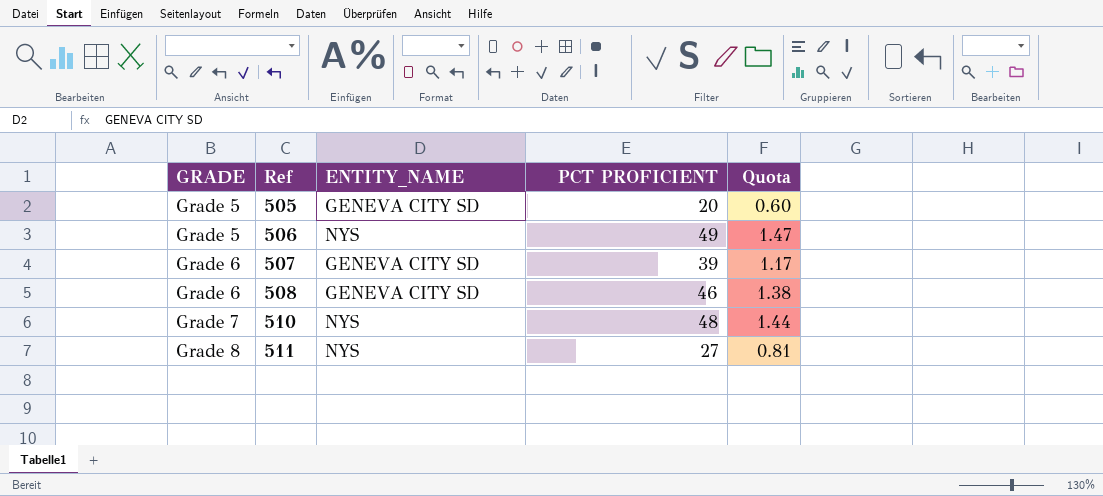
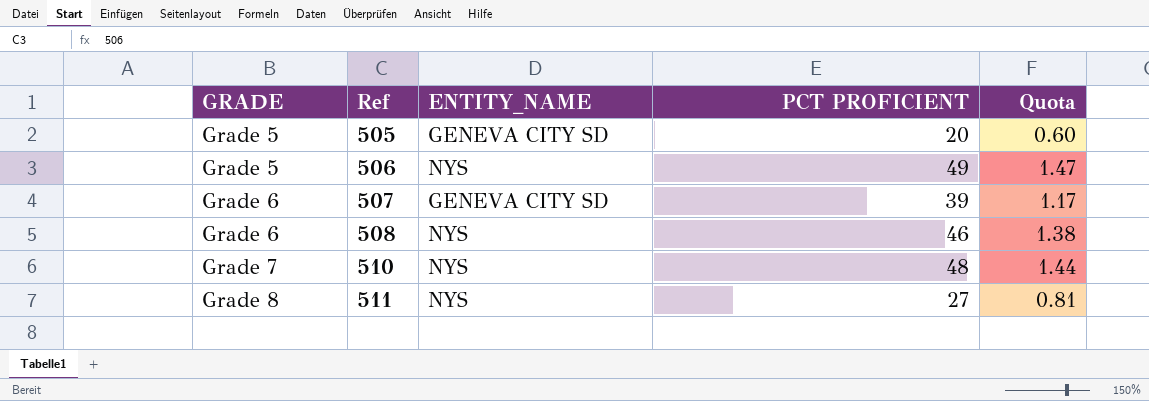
508 | ENTITY_NAME: GENEVA CITY SD -> NYS

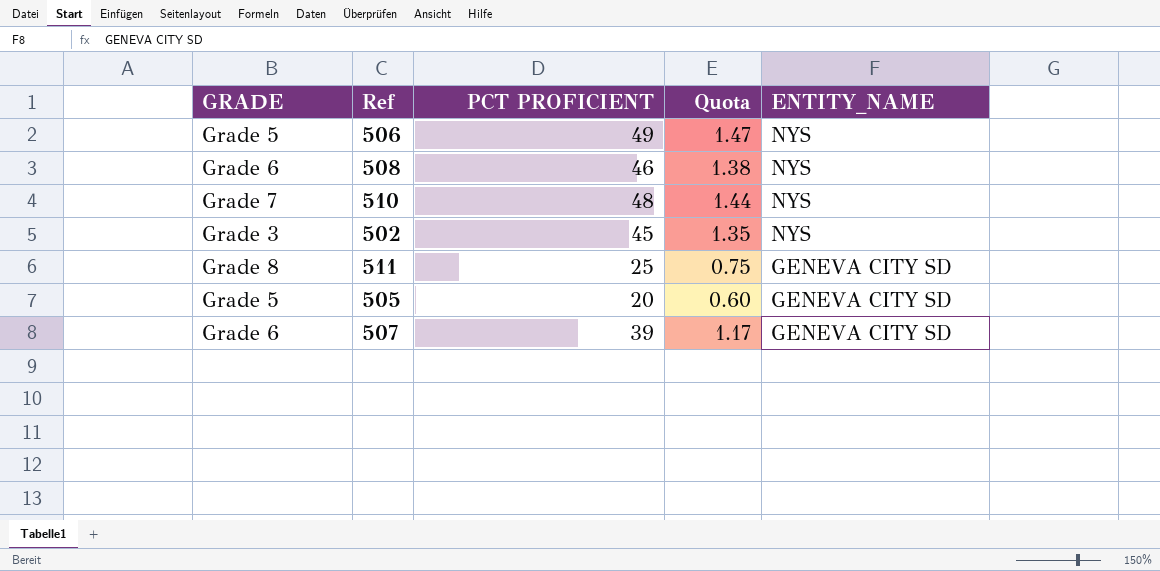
row order: GRADE ascending -> ENTITY_NAME descending
column ENTITY_NAME | position: 3 -> 5
row 502: none -> Grade 3 | 45 | 1.35 | NYS
511 | PCT PROFICIENT: 27 -> 25
511 | Quota: 0.81 -> 0.75
511 | ENTITY_NAME: NYS -> GENEVA CITY SD

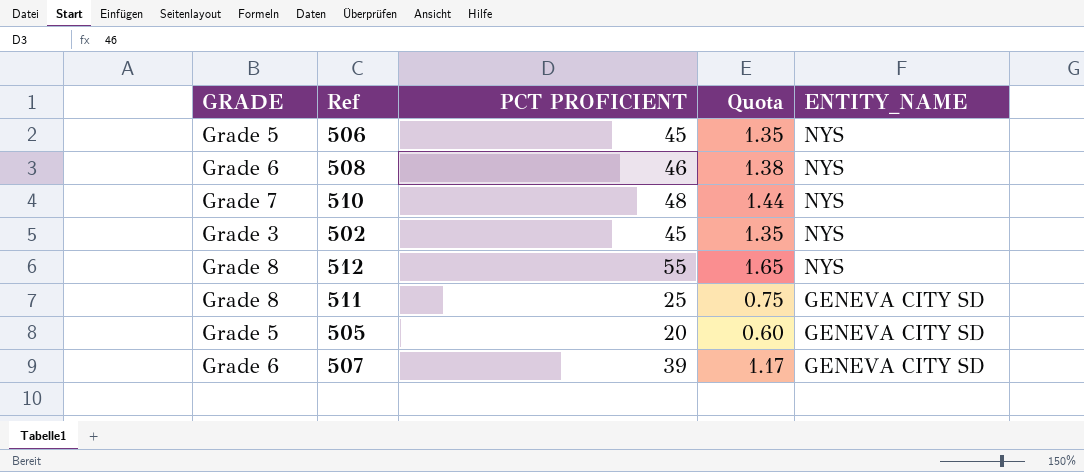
506 | PCT PROFICIENT: 49 -> 45
506 | Quota: 1.47 -> 1.35
row 512: none -> Grade 8 | 55 | 1.65 | NYS

